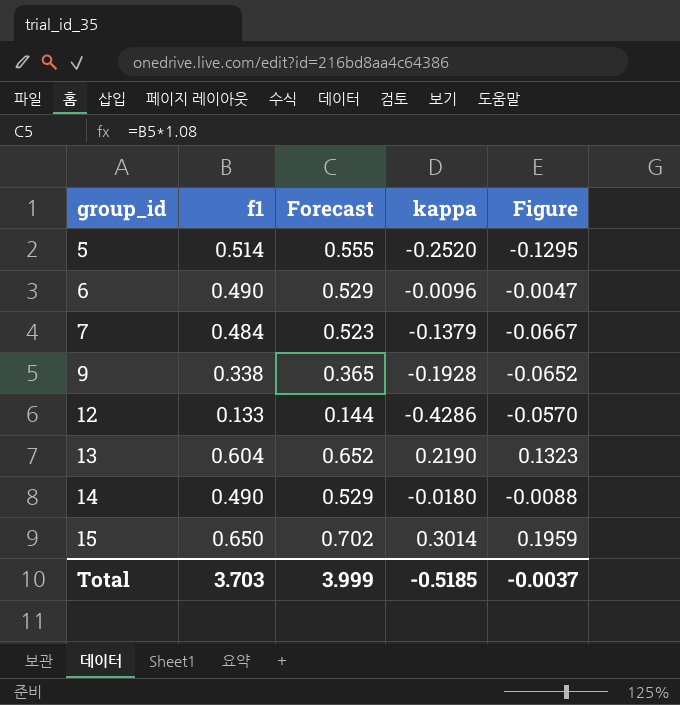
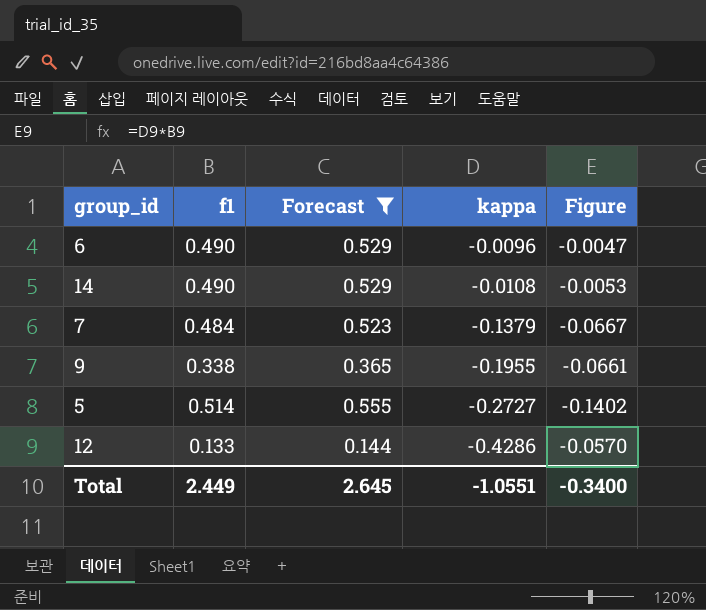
filter: none -> Forecast <= 0.555
row order: group_id ascending -> kappa descending
14 | kappa: -0.0180 -> -0.0108
14 | Figure: -0.0088 -> -0.0053
9 | kappa: -0.1928 -> -0.1955
9 | Figure: -0.0652 -> -0.0661
5 | kappa: -0.2520 -> -0.2727
5 | Figure: -0.1295 -> -0.1402
Total | f1: 3.703 -> 2.449
Total | Forecast: 3.999 -> 2.645
Total | kappa: -0.5185 -> -1.0551
Total | Figure: -0.0037 -> -0.3400

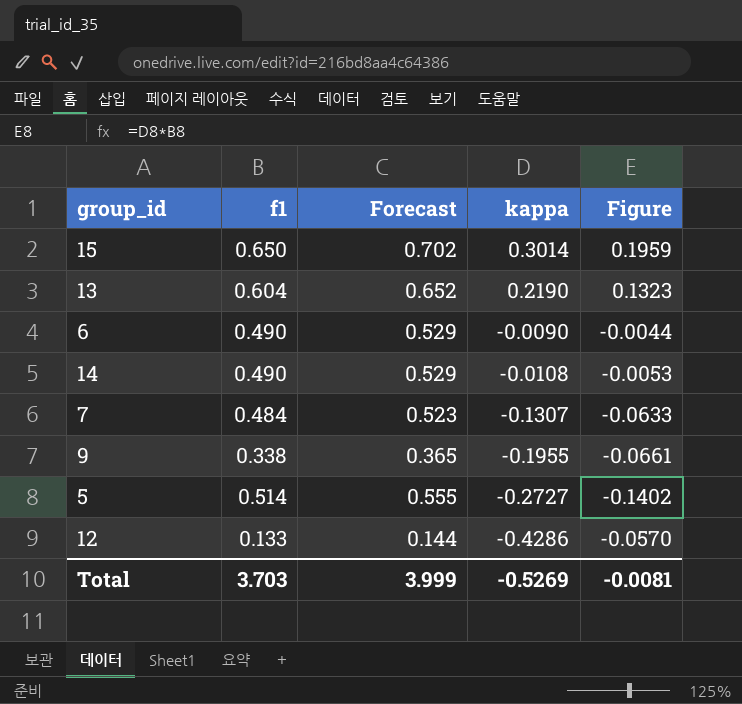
filter: Forecast <= 0.555 -> none
6 | kappa: -0.0096 -> -0.0090
6 | Figure: -0.0047 -> -0.0044
7 | kappa: -0.1379 -> -0.1307
7 | Figure: -0.0667 -> -0.0633
Total | f1: 2.449 -> 3.703
Total | Forecast: 2.645 -> 3.999
Total | kappa: -1.0551 -> -0.5269
Total | Figure: -0.3400 -> -0.0081

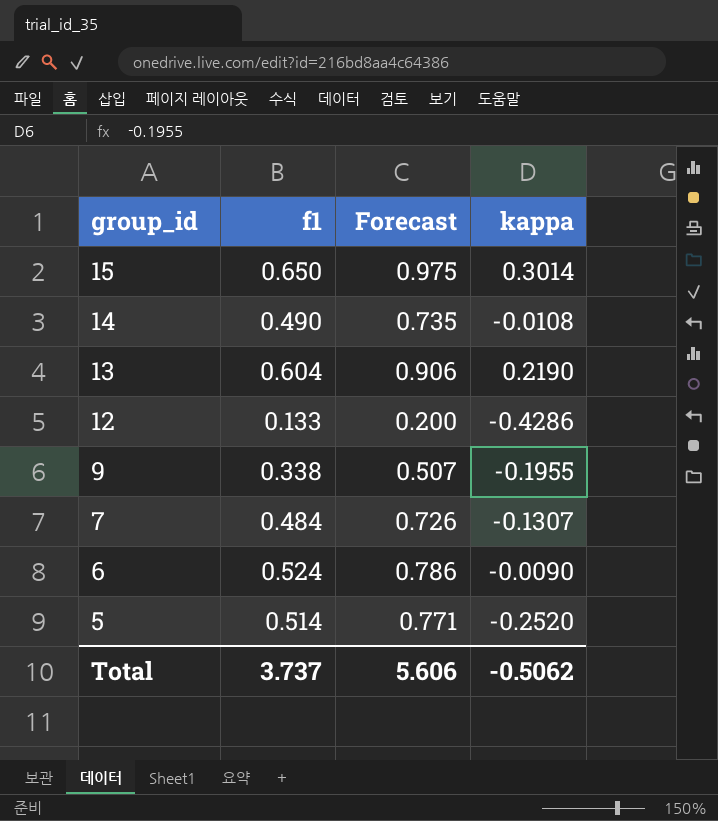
row order: kappa descending -> group_id descending
column Figure | formula: [f1] * [kappa] -> none
column Forecast | formula: [f1] * 1.08 -> [f1] * 1.5
6 | f1: 0.490 -> 0.524
5 | kappa: -0.2727 -> -0.2520
Total | f1: 3.703 -> 3.737
Total | Forecast: 3.999 -> 5.606
Total | kappa: -0.5269 -> -0.5062

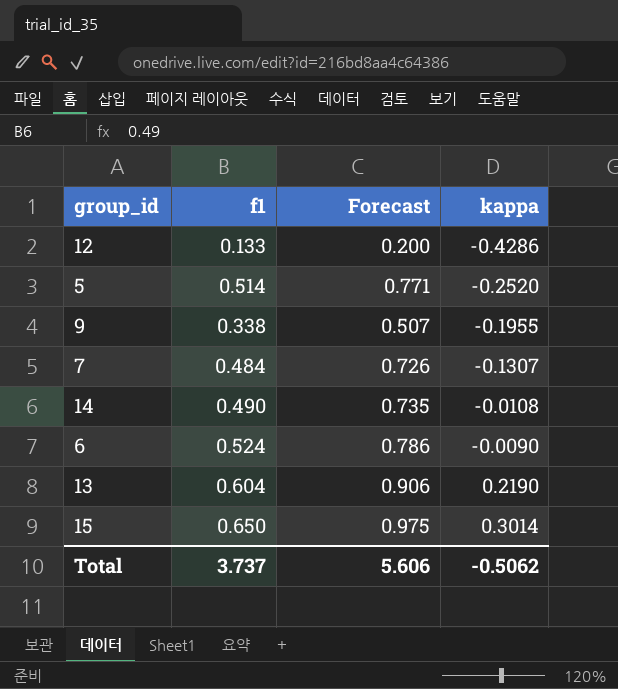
row order: group_id descending -> kappa ascending

